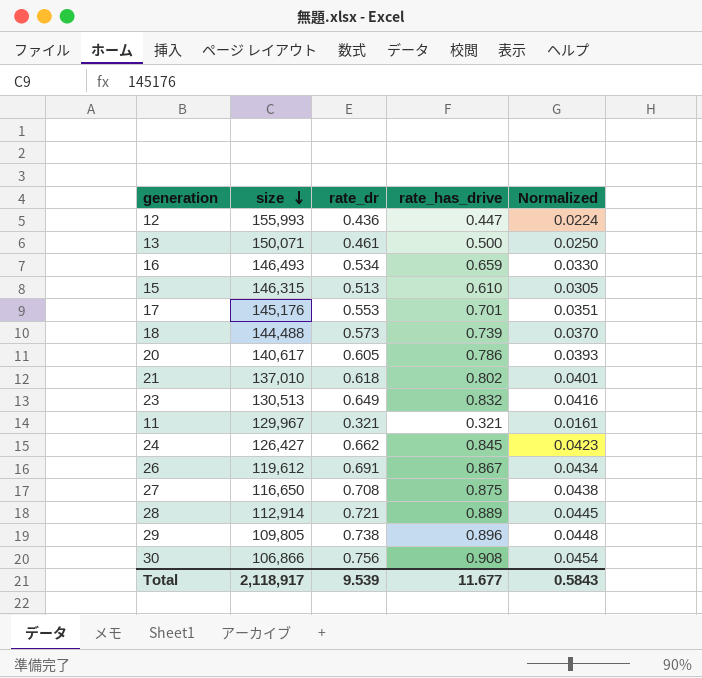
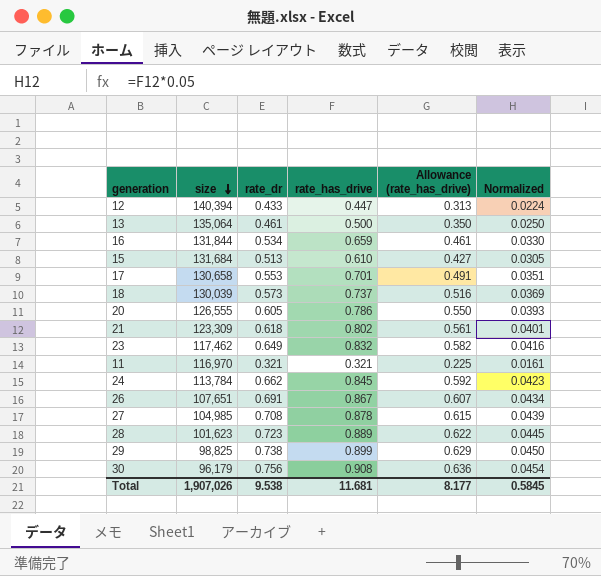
column Allowance (rate_has_drive) | formula: none -> [rate_has_drive] * 0.7
12 | size: 155,993 -> 140,394
12 | rate_dr: 0.436 -> 0.433
13 | size: 150,071 -> 135,064
16 | size: 146,493 -> 131,844
15 | size: 146,315 -> 131,684
17 | size: 145,176 -> 130,658
18 | size: 144,488 -> 130,039
18 | rate_has_drive: 0.739 -> 0.737
18 | Normalized: 0.0370 -> 0.0369
20 | size: 140,617 -> 126,555
21 | size: 137,010 -> 123,309
23 | size: 130,513 -> 117,462
11 | size: 129,967 -> 116,970
24 | size: 126,427 -> 113,784
26 | size: 119,612 -> 107,651
27 | size: 116,650 -> 104,985
27 | rate_has_drive: 0.875 -> 0.878
27 | Normalized: 0.0438 -> 0.0439
28 | size: 112,914 -> 101,623
28 | rate_dr: 0.721 -> 0.723
29 | size: 109,805 -> 98,825
29 | rate_has_drive: 0.896 -> 0.899
29 | Normalized: 0.0448 -> 0.0450
30 | size: 106,866 -> 96,179
Total | size: 2,118,917 -> 1,907,026
Total | rate_dr: 9.539 -> 9.538
Total | rate_has_drive: 11.677 -> 11.681
Total | Normalized: 0.5843 -> 0.5845

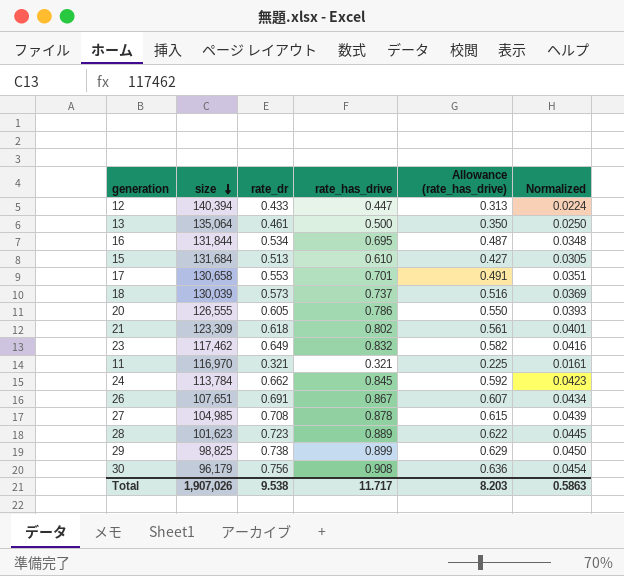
16 | rate_has_drive: 0.659 -> 0.695
16 | Allowance (rate_has_drive): 0.461 -> 0.487
16 | Normalized: 0.0330 -> 0.0348
Total | rate_has_drive: 11.681 -> 11.717
Total | Allowance (rate_has_drive): 8.177 -> 8.203
Total | Normalized: 0.5845 -> 0.5863

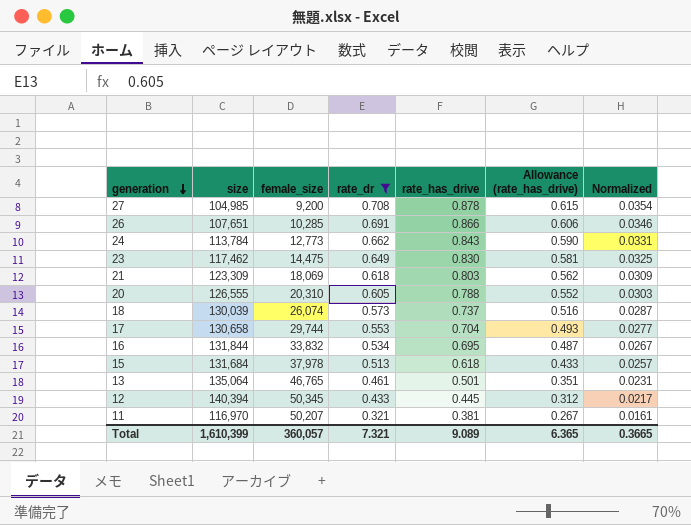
filter: none -> rate_dr <= 0.708
row order: size descending -> generation descending
column female_size | position: none -> 3
column Normalized | formula: [rate_has_drive] * 0.05 -> [rate_dr] * 0.05
26 | rate_has_drive: 0.867 -> 0.866
26 | Allowance (rate_has_drive): 0.607 -> 0.606
24 | rate_has_drive: 0.845 -> 0.843
24 | Allowance (rate_has_drive): 0.592 -> 0.590
23 | rate_has_drive: 0.832 -> 0.830
23 | Allowance (rate_has_drive): 0.582 -> 0.581
21 | rate_has_drive: 0.802 -> 0.803
21 | Allowance (rate_has_drive): 0.561 -> 0.562
20 | rate_has_drive: 0.786 -> 0.788
20 | Allowance (rate_has_drive): 0.550 -> 0.552
17 | rate_has_drive: 0.701 -> 0.704
17 | Allowance (rate_has_drive): 0.491 -> 0.493
15 | rate_has_drive: 0.610 -> 0.618
15 | Allowance (rate_has_drive): 0.427 -> 0.433
13 | rate_has_drive: 0.500 -> 0.501
13 | Allowance (rate_has_drive): 0.350 -> 0.351
12 | rate_has_drive: 0.447 -> 0.445
12 | Allowance (rate_has_drive): 0.313 -> 0.312
11 | rate_has_drive: 0.321 -> 0.381
11 | Allowance (rate_has_drive): 0.225 -> 0.267
Total | size: 1,907,026 -> 1,610,399
Total | rate_dr: 9.538 -> 7.321
Total | rate_has_drive: 11.717 -> 9.089
Total | Allowance (rate_has_drive): 8.203 -> 6.365
Total | Normalized: 0.5863 -> 0.3665

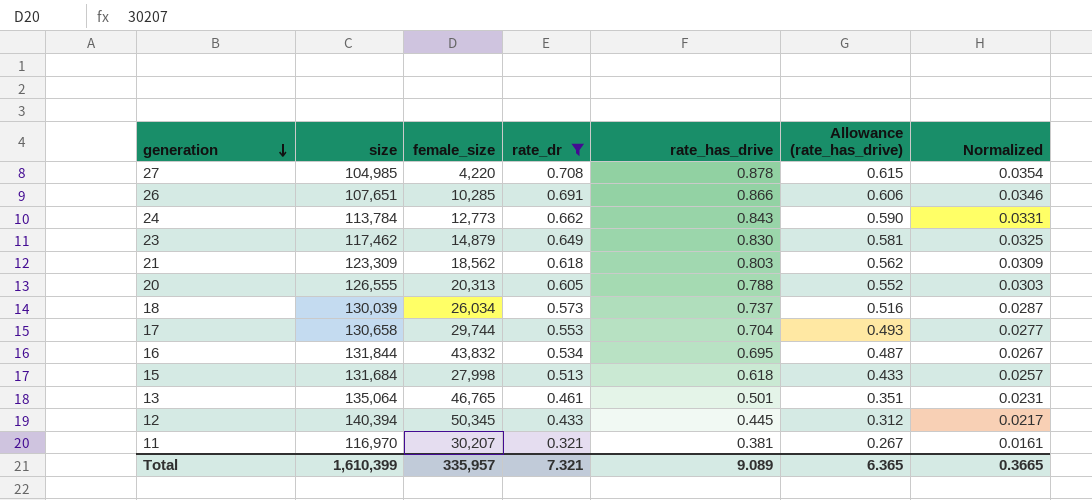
27 | female_size: 9,200 -> 4,220
23 | female_size: 14,475 -> 14,879
21 | female_size: 18,069 -> 18,562
20 | female_size: 20,310 -> 20,313
18 | female_size: 26,074 -> 26,034
16 | female_size: 33,832 -> 43,832
15 | female_size: 37,978 -> 27,998
11 | female_size: 50,207 -> 30,207
Total | female_size: 360,057 -> 335,957

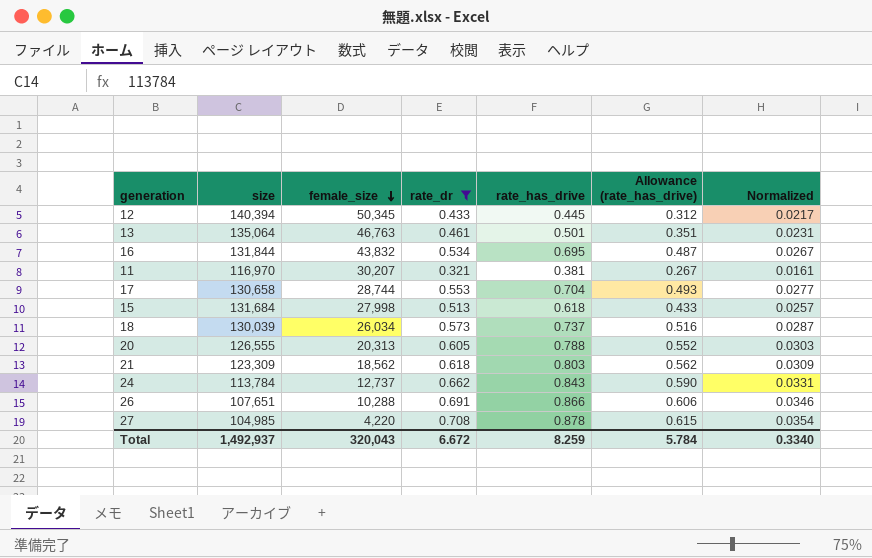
row order: generation descending -> female_size descending
row 23: 117,462 | 14,879 | 0.649 | 0.830 | 0.581 | 0.0325 -> none
13 | female_size: 46,765 -> 46,763
17 | female_size: 29,744 -> 28,744
24 | female_size: 12,773 -> 12,737
26 | female_size: 10,285 -> 10,288
Total | size: 1,610,399 -> 1,492,937
Total | female_size: 335,957 -> 320,043
Total | rate_dr: 7.321 -> 6.672
Total | rate_has_drive: 9.089 -> 8.259
Total | Allowance (rate_has_drive): 6.365 -> 5.784
Total | Normalized: 0.3665 -> 0.3340

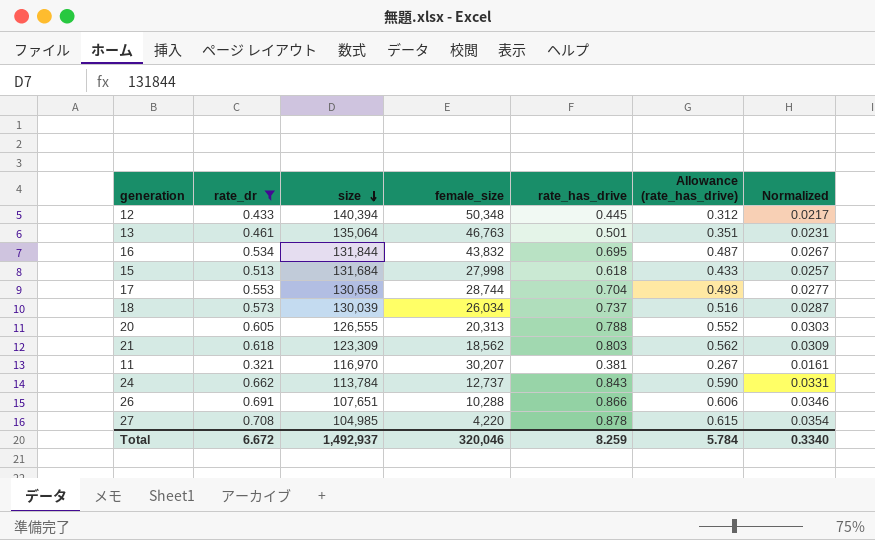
row order: female_size descending -> size descending
column rate_dr | position: 4 -> 2
12 | female_size: 50,345 -> 50,348
Total | female_size: 320,043 -> 320,046

